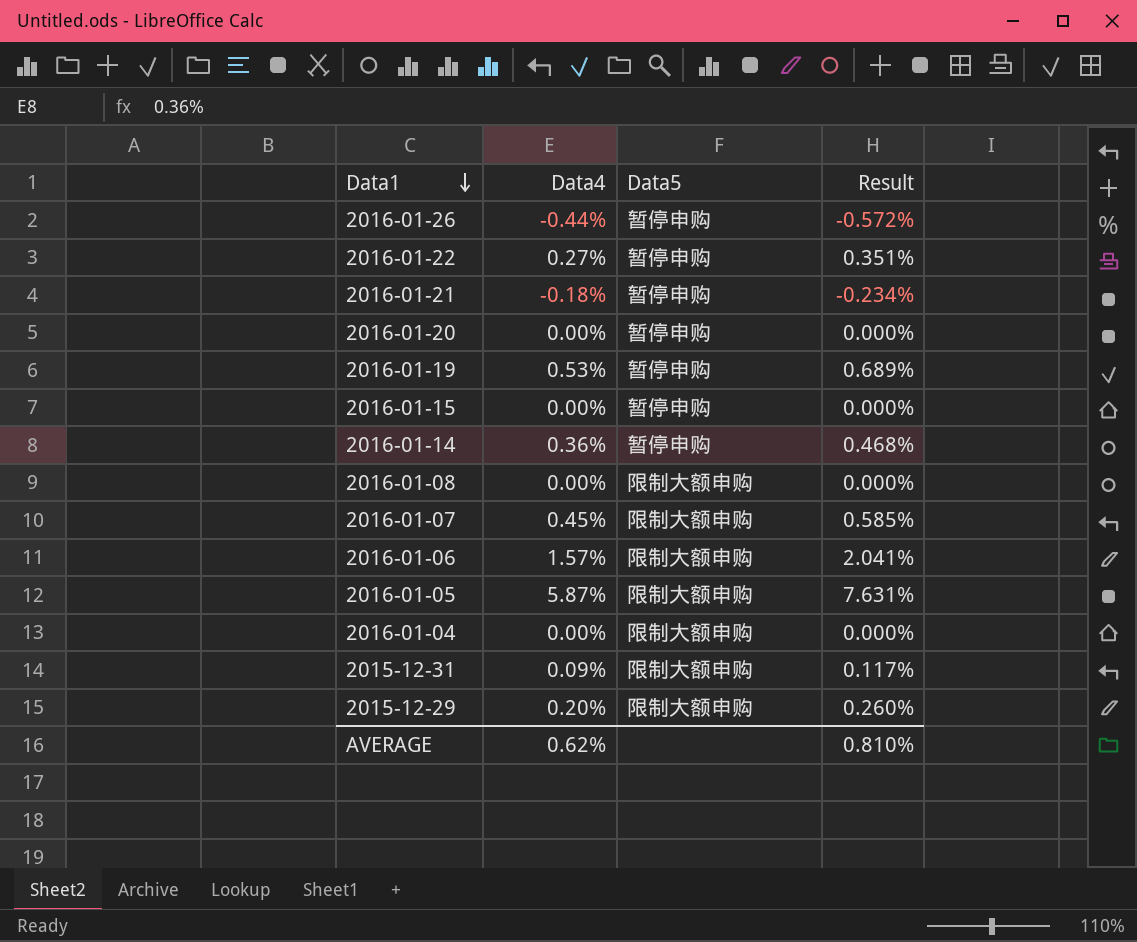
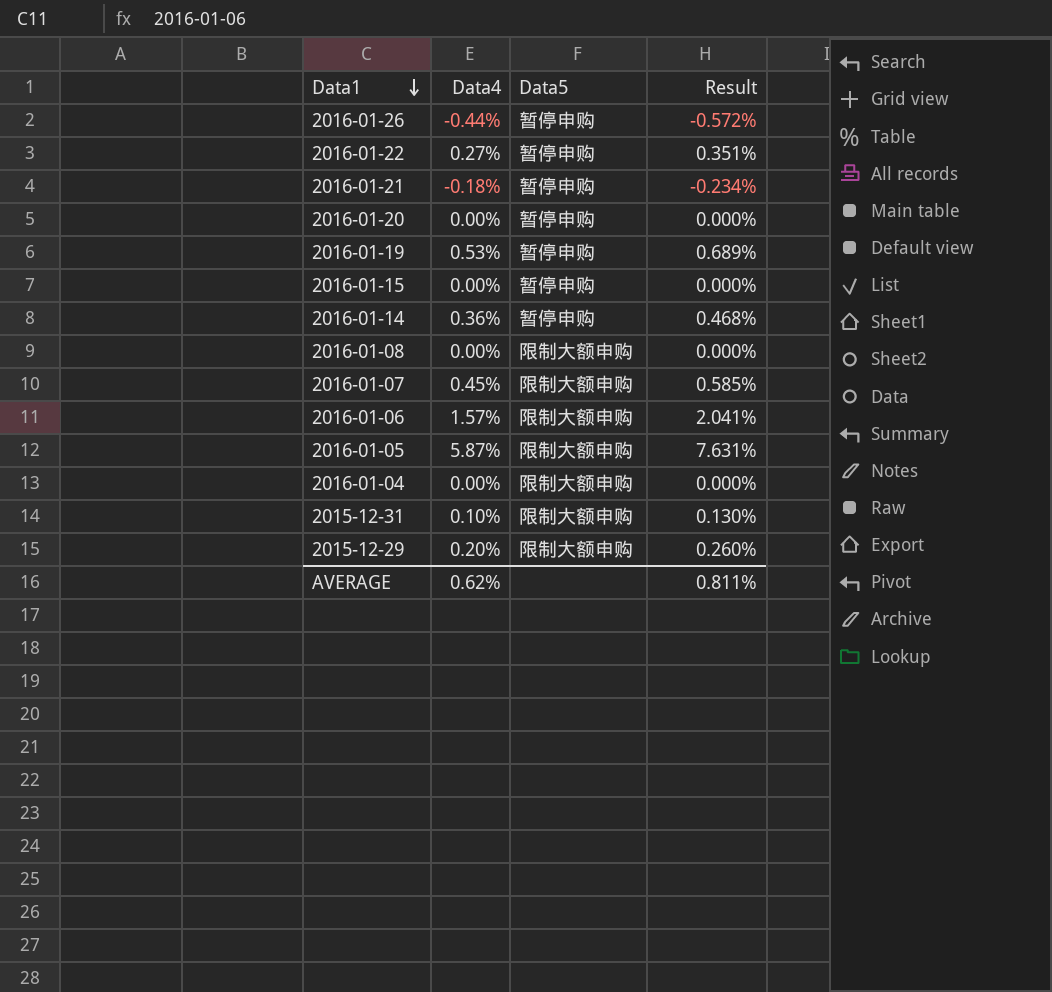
2015-12-31 | Data4: 0.09% -> 0.10%
2015-12-31 | Result: 0.117% -> 0.130%
AVERAGE | Result: 0.810% -> 0.811%

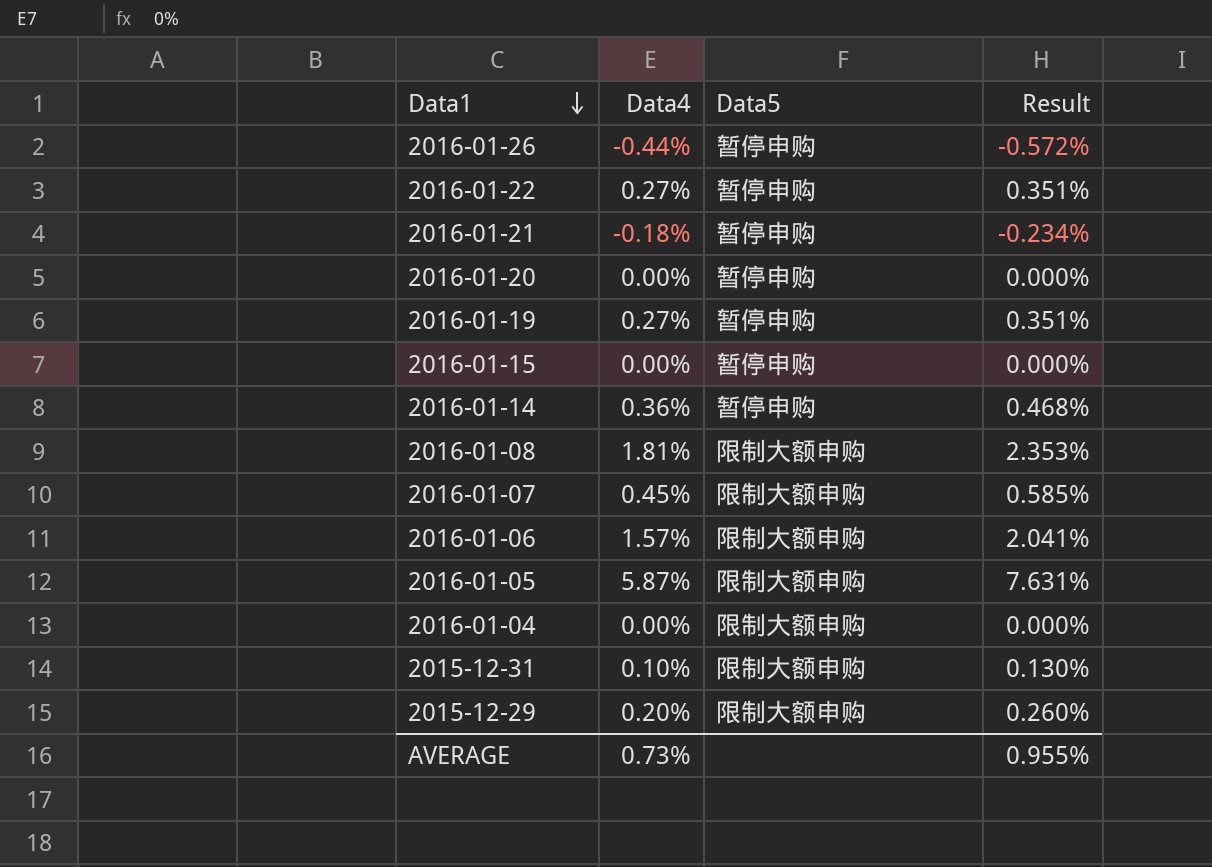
2016-01-19 | Data4: 0.53% -> 0.27%
2016-01-19 | Result: 0.689% -> 0.351%
2016-01-08 | Data4: 0.00% -> 1.81%
2016-01-08 | Result: 0.000% -> 2.353%
AVERAGE | Data4: 0.62% -> 0.73%
AVERAGE | Result: 0.811% -> 0.955%

